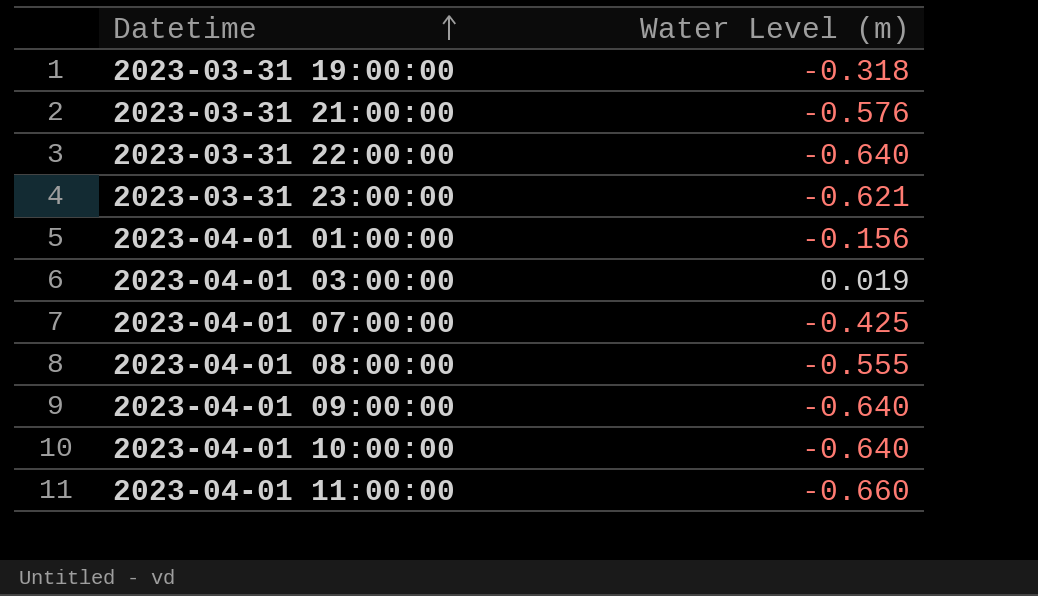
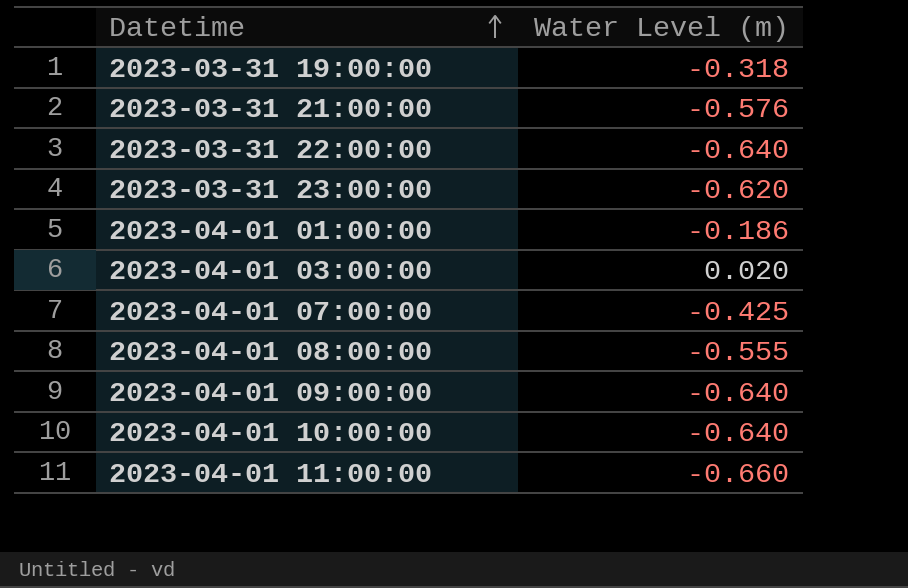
2023-03-31 23:00:00 | Water Level (m): -0.621 -> -0.620
2023-04-01 01:00:00 | Water Level (m): -0.156 -> -0.186
2023-04-01 03:00:00 | Water Level (m): 0.019 -> 0.020

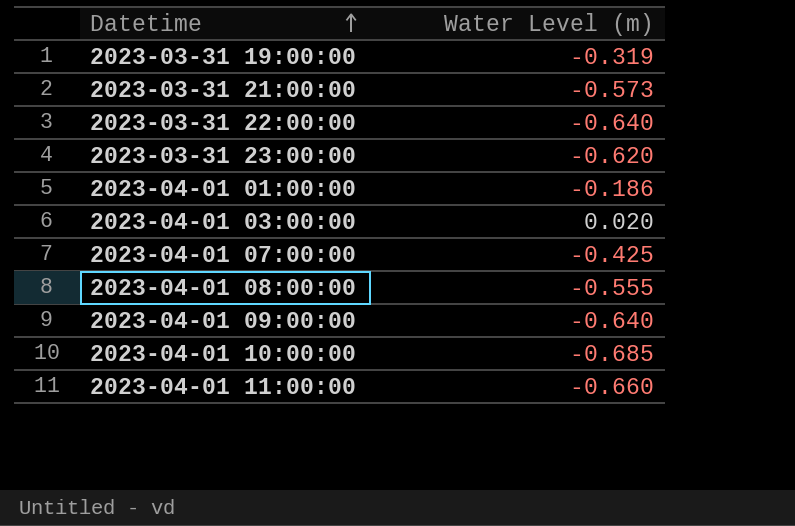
2023-03-31 19:00:00 | Water Level (m): -0.318 -> -0.319
2023-03-31 21:00:00 | Water Level (m): -0.576 -> -0.573
2023-04-01 10:00:00 | Water Level (m): -0.640 -> -0.685

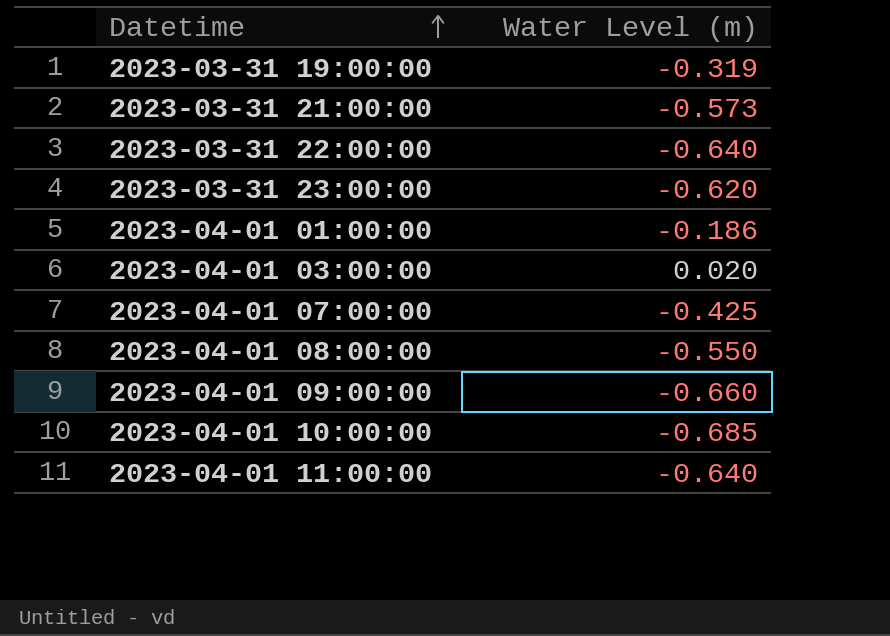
2023-04-01 08:00:00 | Water Level (m): -0.555 -> -0.550
2023-04-01 09:00:00 | Water Level (m): -0.640 -> -0.660
2023-04-01 11:00:00 | Water Level (m): -0.660 -> -0.640

